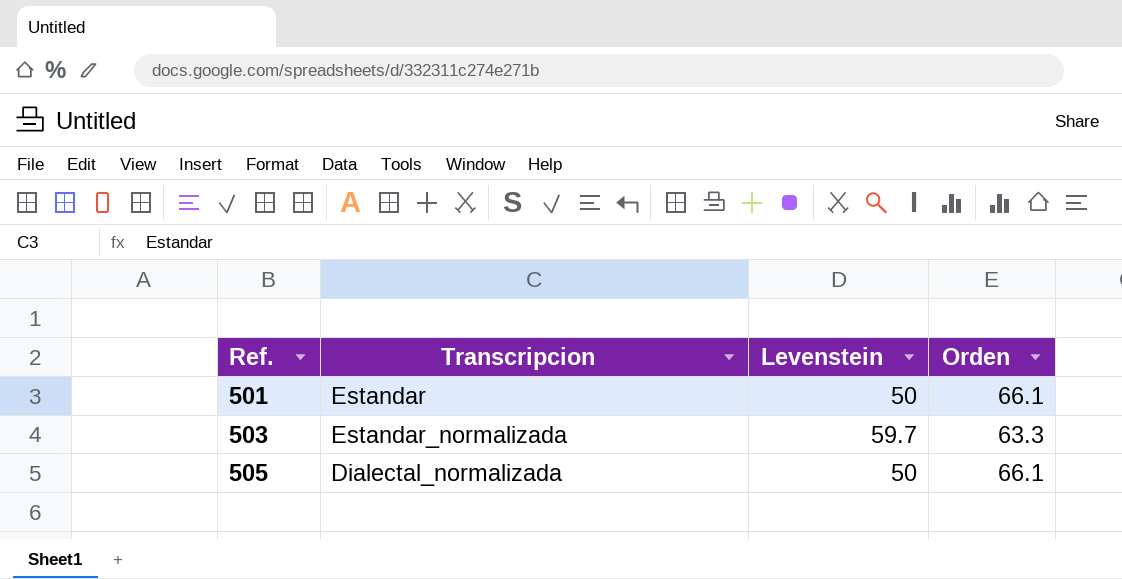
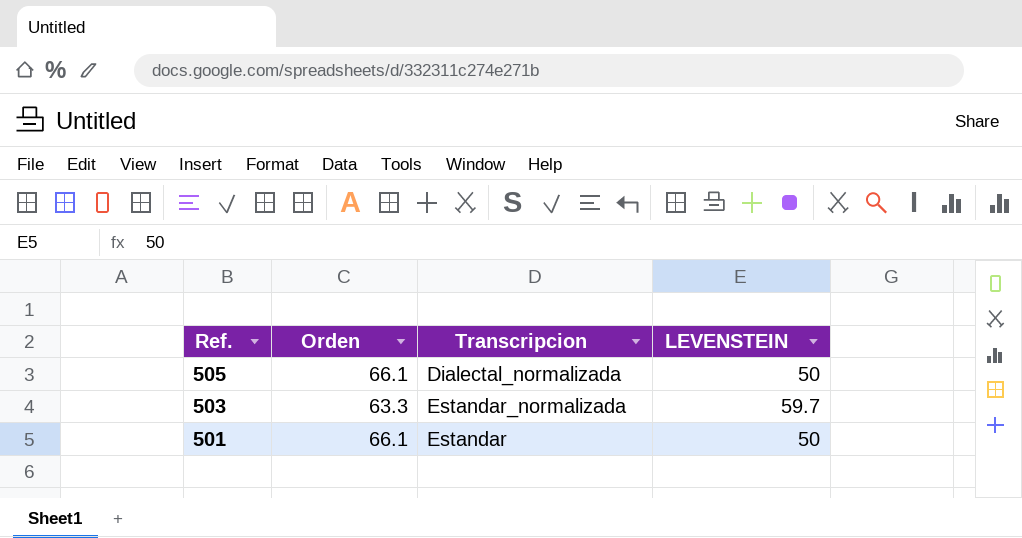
row order: Ref. ascending -> Ref. descending
column Orden | position: 4 -> 2
column name: Levenstein -> LEVENSTEIN

